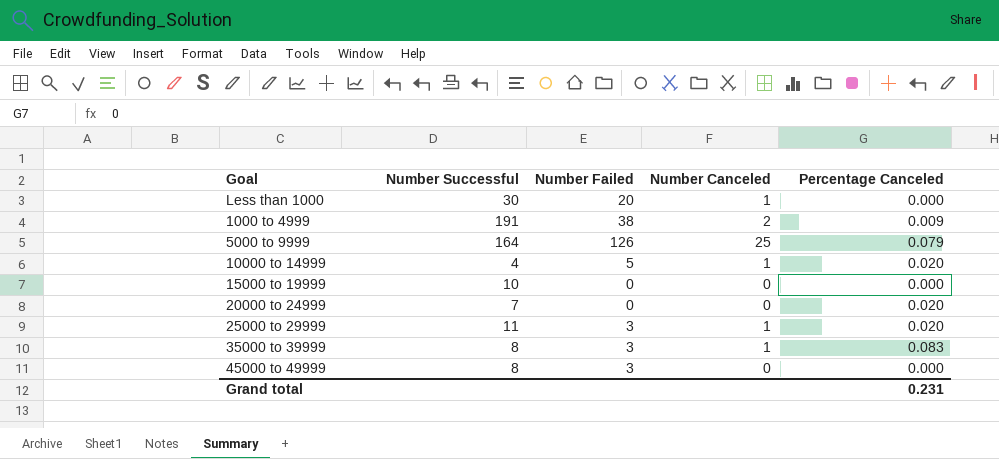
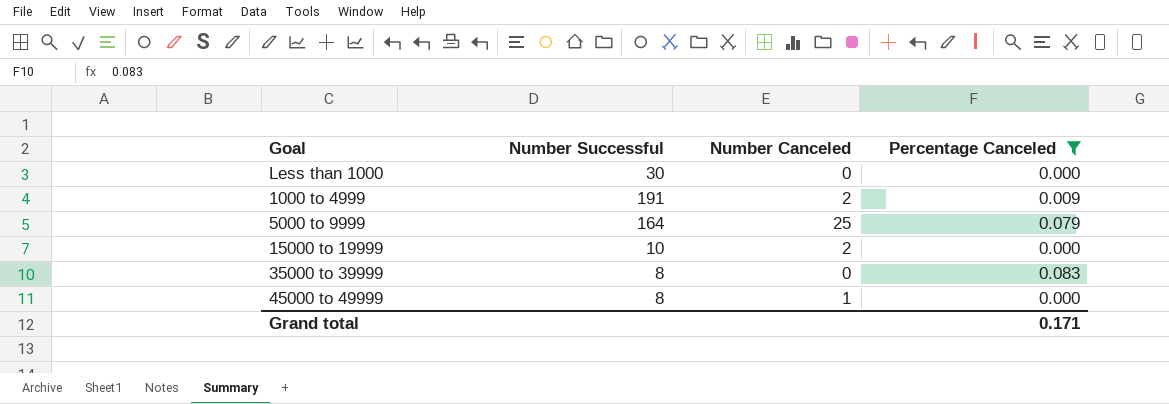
filter: none -> Percentage Canceled != 0.020
column Number Failed | position: 3 -> none
Less than 1000 | Number Canceled: 1 -> 0
15000 to 19999 | Number Canceled: 0 -> 2
35000 to 39999 | Number Canceled: 1 -> 0
45000 to 49999 | Number Canceled: 0 -> 1
Grand total | Percentage Canceled: 0.231 -> 0.171

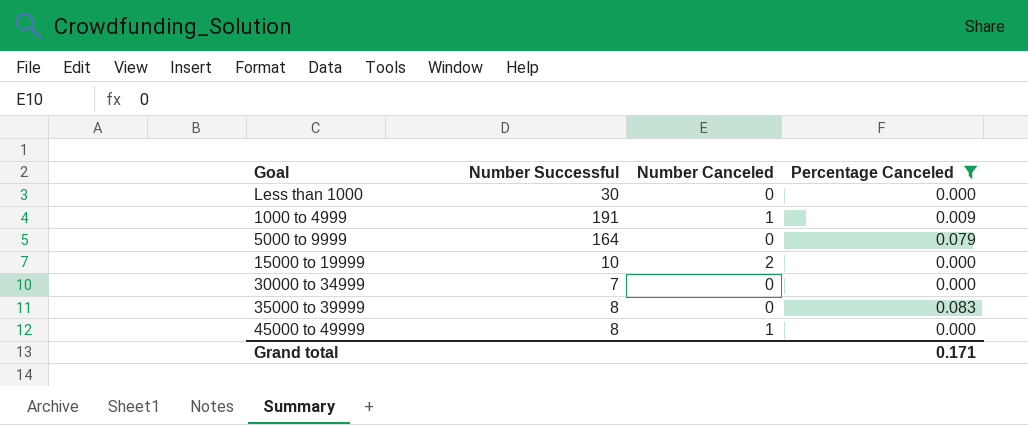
1000 to 4999 | Number Canceled: 2 -> 1
5000 to 9999 | Number Canceled: 25 -> 0
row 30000 to 34999: none -> 7 | 0 | 0.000

